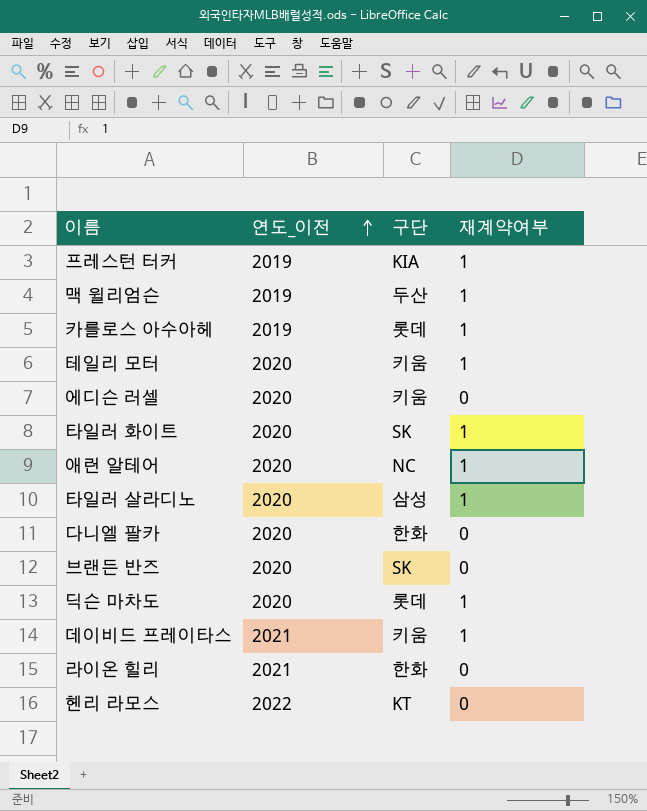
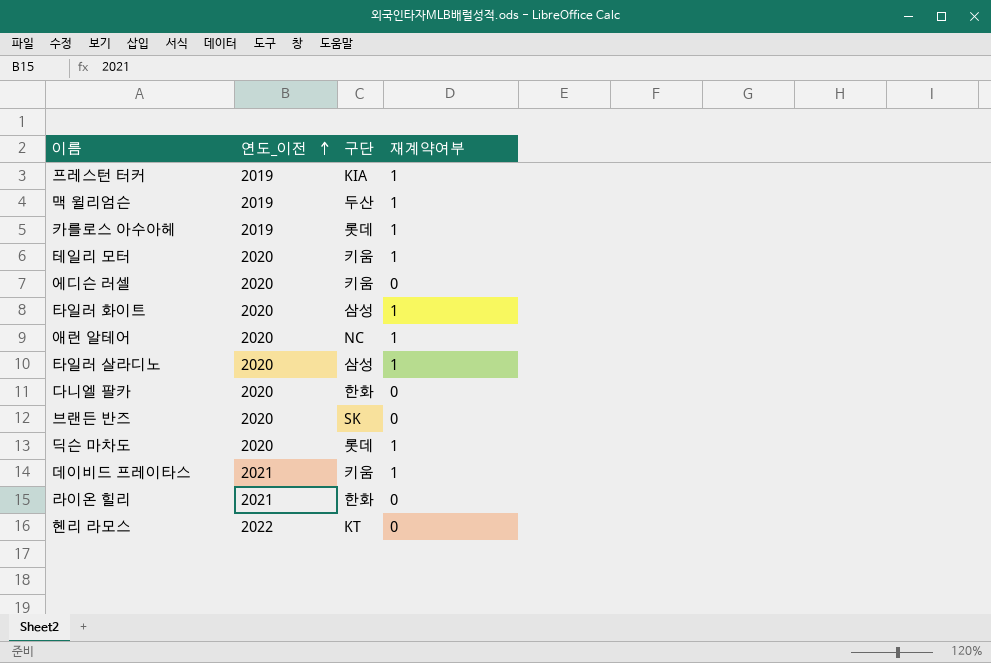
타일러 화이트 | 구단: SK -> 삼성

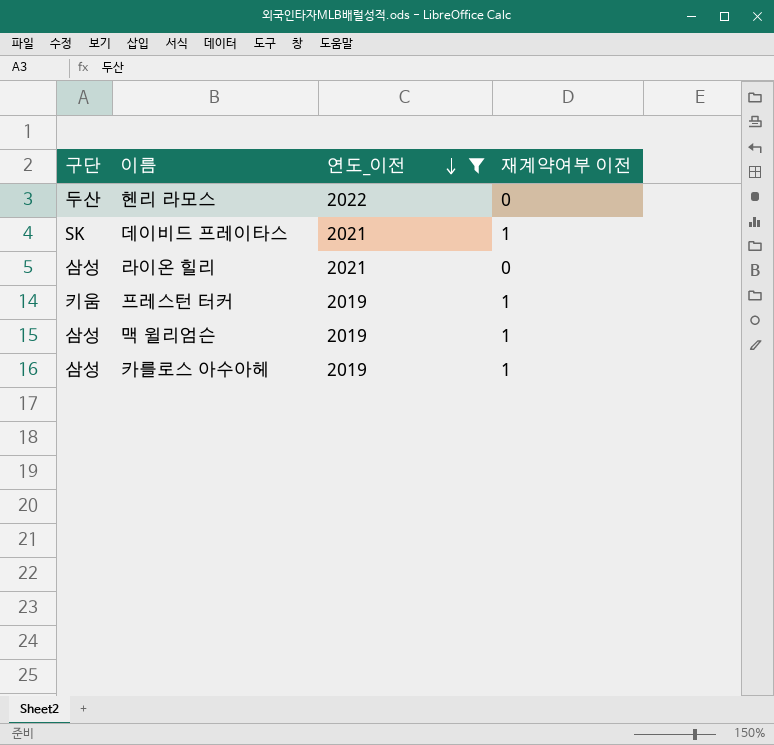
filter: none -> 연도_이전 != 2020
row order: 연도_이전 ascending -> 연도_이전 descending
column 구단 | position: 3 -> 1
column name: 재계약여부 -> 재계약여부 이전
헨리 라모스 | 구단: KT -> 두산
데이비드 프레이타스 | 구단: 키움 -> SK
라이온 힐리 | 구단: 한화 -> 삼성
프레스턴 터커 | 구단: KIA -> 키움
맥 윌리엄슨 | 구단: 두산 -> 삼성
카를로스 아수아헤 | 구단: 롯데 -> 삼성

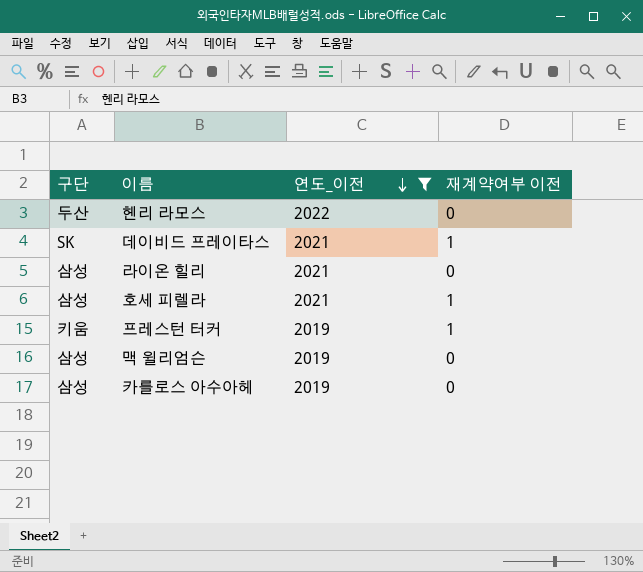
row 호세 피렐라: none -> 삼성 | 2021 | 1
맥 윌리엄슨 | 재계약여부 이전: 1 -> 0
카를로스 아수아헤 | 재계약여부 이전: 1 -> 0

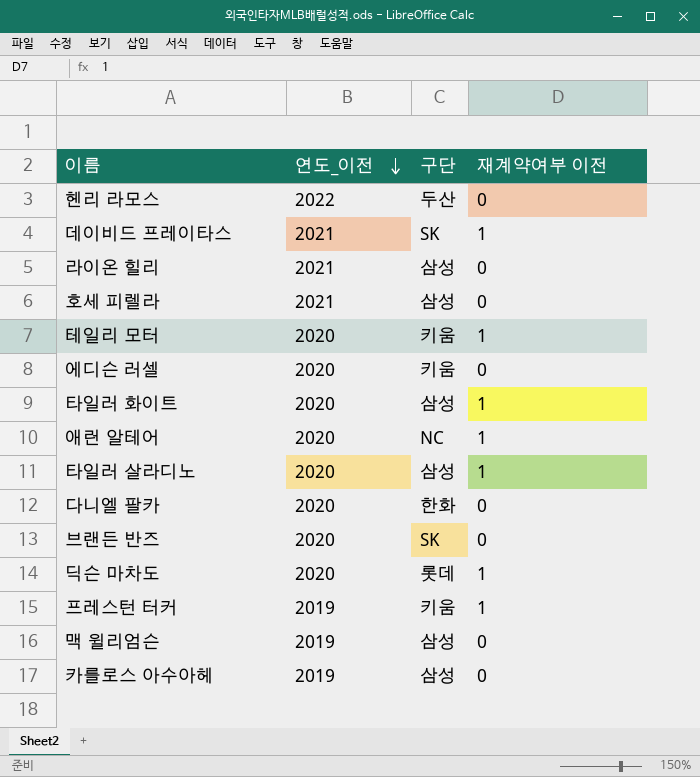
filter: 연도_이전 != 2020 -> none
column 구단 | position: 1 -> 3
호세 피렐라 | 재계약여부 이전: 1 -> 0

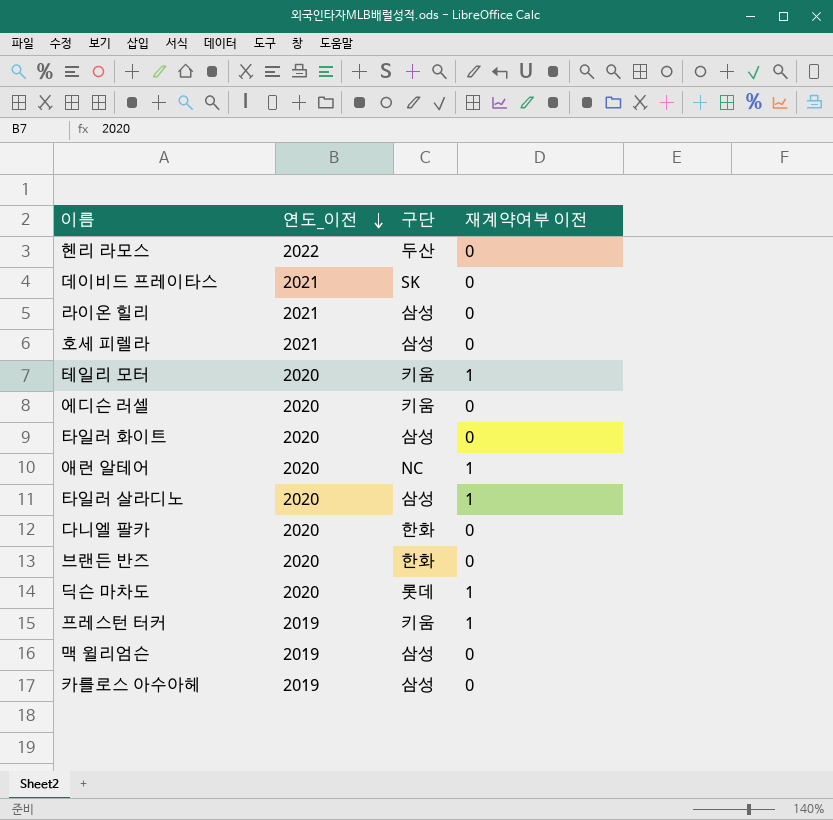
데이비드 프레이타스 | 재계약여부 이전: 1 -> 0
타일러 화이트 | 재계약여부 이전: 1 -> 0
브랜든 반즈 | 구단: SK -> 한화

